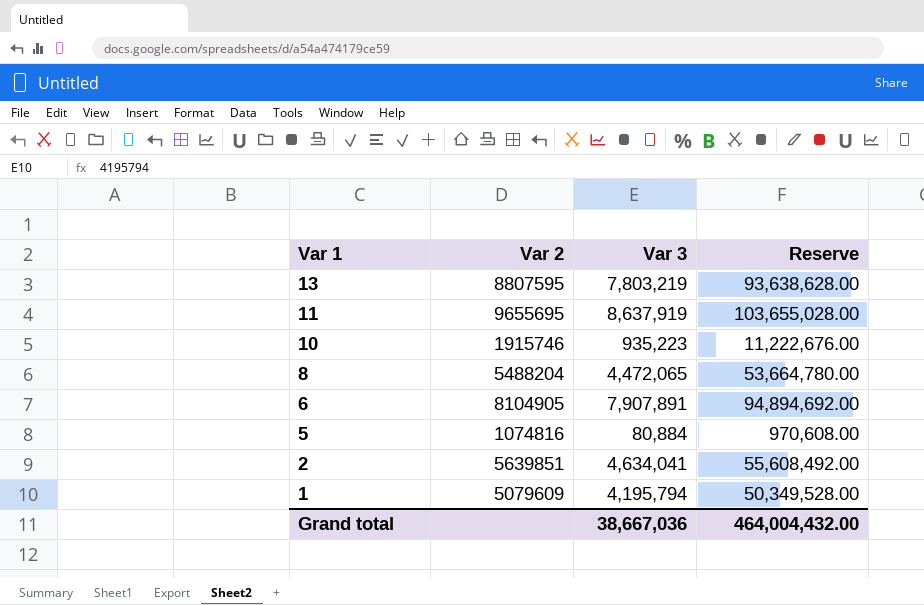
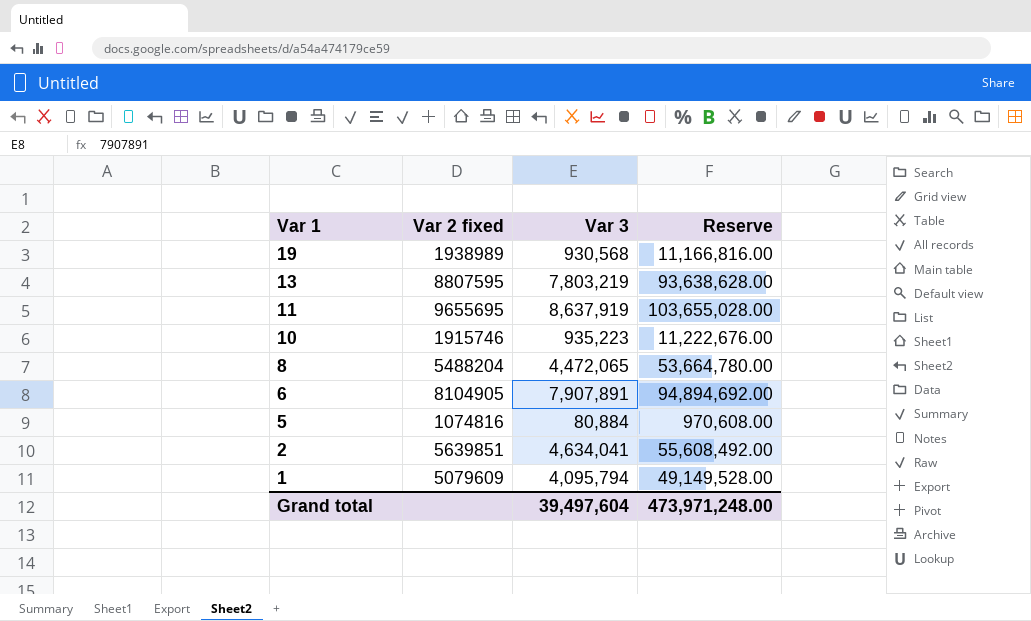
column name: Var 2 -> Var 2 fixed
row 19: none -> 1938989 | 930,568 | 11,166,816.00
1 | Var 3: 4,195,794 -> 4,095,794
1 | Reserve: 50,349,528.00 -> 49,149,528.00
Grand total | Var 3: 38,667,036 -> 39,497,604
Grand total | Reserve: 464,004,432.00 -> 473,971,248.00

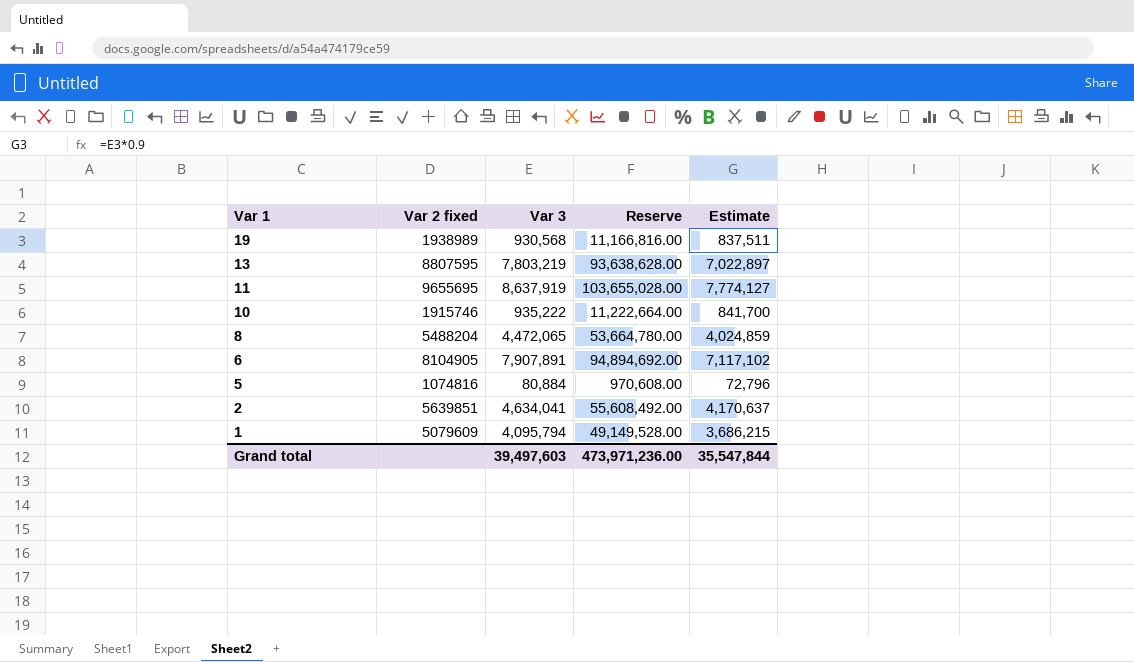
column Estimate | formula: none -> [Var 3] * 0.9
10 | Var 3: 935,223 -> 935,222
10 | Reserve: 11,222,676.00 -> 11,222,664.00
Grand total | Var 3: 39,497,604 -> 39,497,603
Grand total | Reserve: 473,971,248.00 -> 473,971,236.00

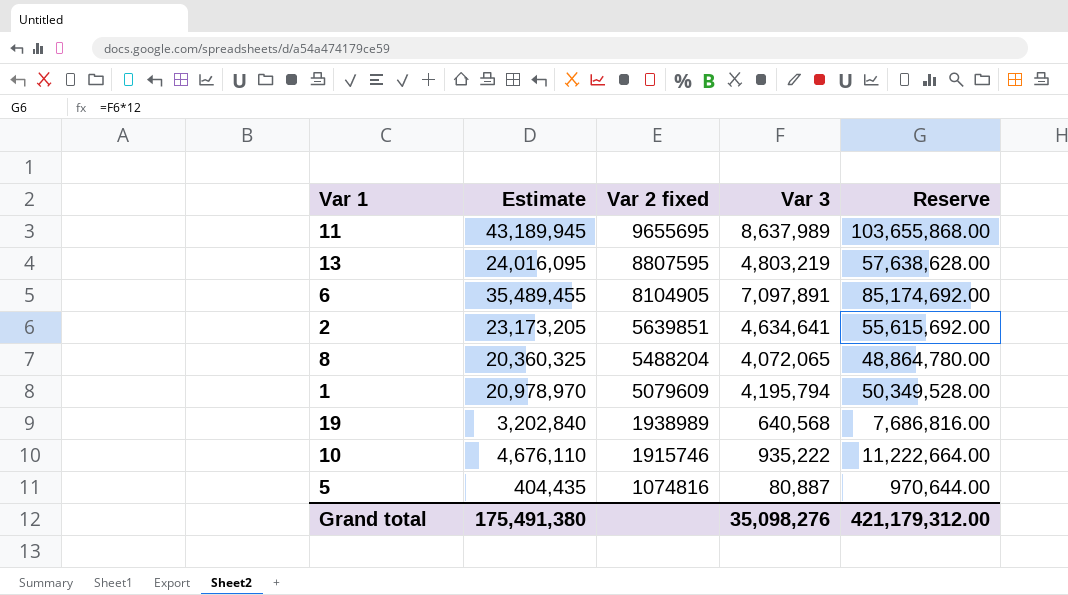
row order: Var 1 descending -> Var 2 fixed descending
column Estimate | formula: [Var 3] * 0.9 -> [Var 3] * 5
column Estimate | position: 5 -> 2
11 | Var 3: 8,637,919 -> 8,637,989
11 | Reserve: 103,655,028.00 -> 103,655,868.00
13 | Var 3: 7,803,219 -> 4,803,219
13 | Reserve: 93,638,628.00 -> 57,638,628.00
6 | Var 3: 7,907,891 -> 7,097,891
6 | Reserve: 94,894,692.00 -> 85,174,692.00
2 | Var 3: 4,634,041 -> 4,634,641
2 | Reserve: 55,608,492.00 -> 55,615,692.00
8 | Var 3: 4,472,065 -> 4,072,065
8 | Reserve: 53,664,780.00 -> 48,864,780.00
1 | Var 3: 4,095,794 -> 4,195,794
1 | Reserve: 49,149,528.00 -> 50,349,528.00
19 | Var 3: 930,568 -> 640,568
19 | Reserve: 11,166,816.00 -> 7,686,816.00
5 | Var 3: 80,884 -> 80,887
5 | Reserve: 970,608.00 -> 970,644.00
Grand total | Estimate: 35,547,844 -> 175,491,380
Grand total | Var 3: 39,497,603 -> 35,098,276
Grand total | Reserve: 473,971,236.00 -> 421,179,312.00

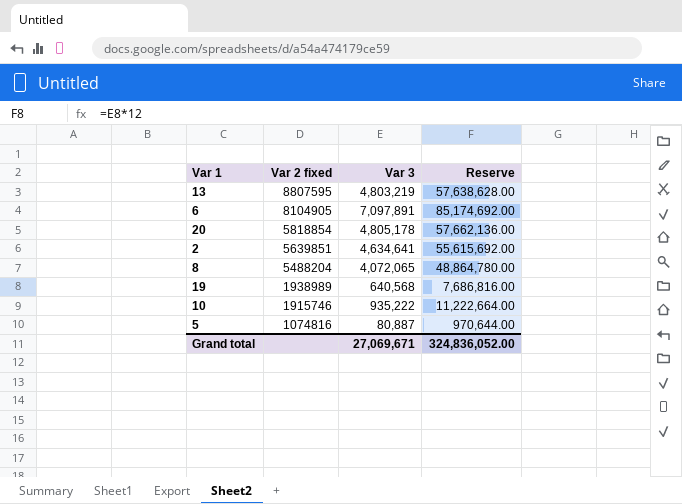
column Estimate | formula: [Var 3] * 5 -> none
row 11: 43,189,945 | 9655695 | 8,637,989 | 103,655,868.00 -> none
row 1: 20,978,970 | 5079609 | 4,195,794 | 50,349,528.00 -> none
row 20: none -> 5818854 | 4,805,178 | 57,662,136.00
Grand total | Var 3: 35,098,276 -> 27,069,671
Grand total | Reserve: 421,179,312.00 -> 324,836,052.00

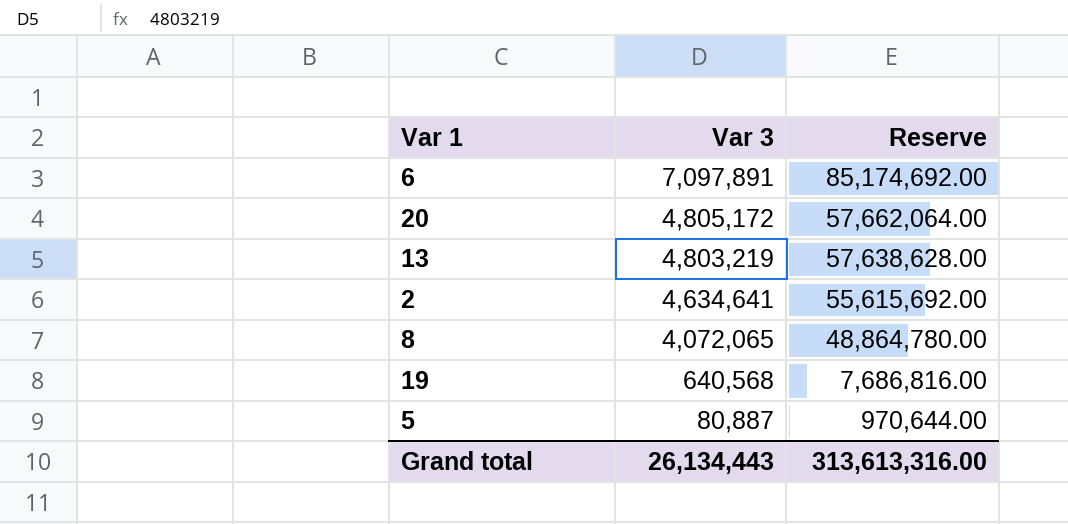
row order: Var 2 fixed descending -> Var 3 descending
column Var 2 fixed | position: 2 -> none
row 10: 1915746 | 935,222 | 11,222,664.00 -> none
20 | Var 3: 4,805,178 -> 4,805,172
20 | Reserve: 57,662,136.00 -> 57,662,064.00
Grand total | Var 3: 27,069,671 -> 26,134,443
Grand total | Reserve: 324,836,052.00 -> 313,613,316.00

